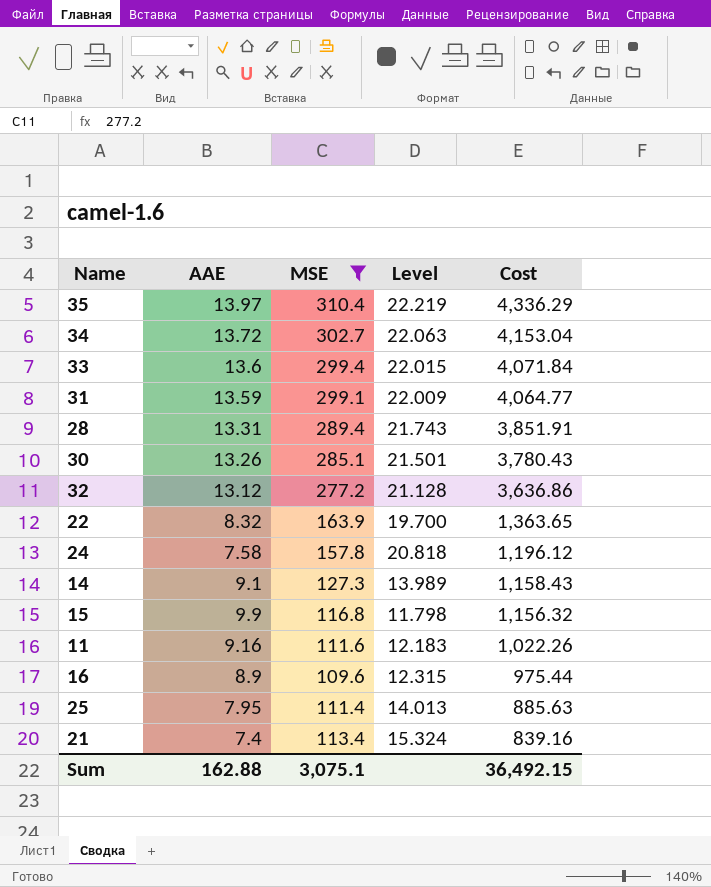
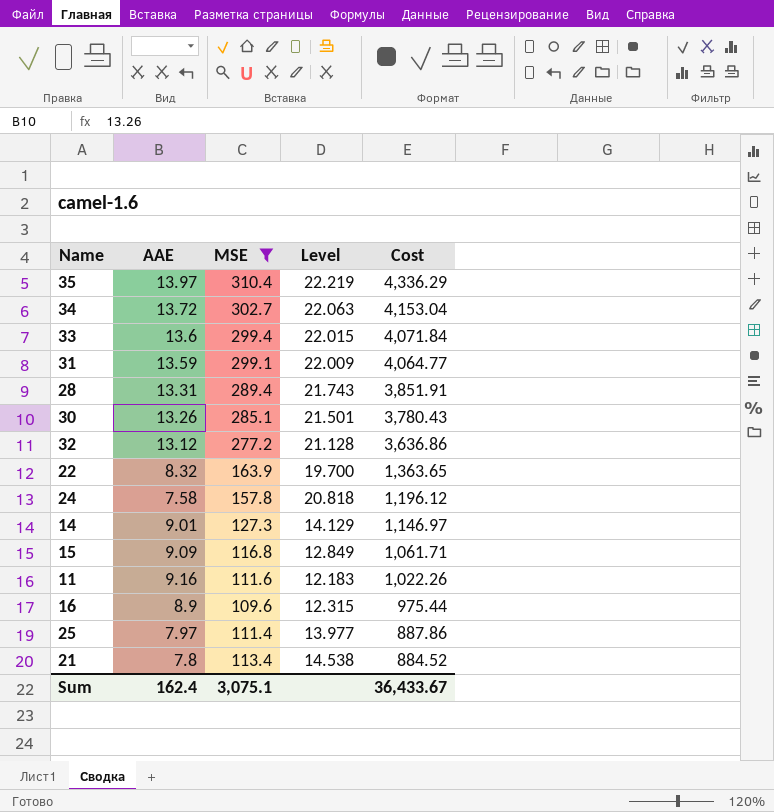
14 | AAE: 9.1 -> 9.01
14 | Level: 13.989 -> 14.129
14 | Cost: 1,158.43 -> 1,146.97
15 | AAE: 9.9 -> 9.09
15 | Level: 11.798 -> 12.849
15 | Cost: 1,156.32 -> 1,061.71
25 | AAE: 7.95 -> 7.97
25 | Level: 14.013 -> 13.977
25 | Cost: 885.63 -> 887.86
21 | AAE: 7.4 -> 7.8
21 | Level: 15.324 -> 14.538
21 | Cost: 839.16 -> 884.52
Sum | AAE: 162.88 -> 162.4
Sum | Cost: 36,492.15 -> 36,433.67

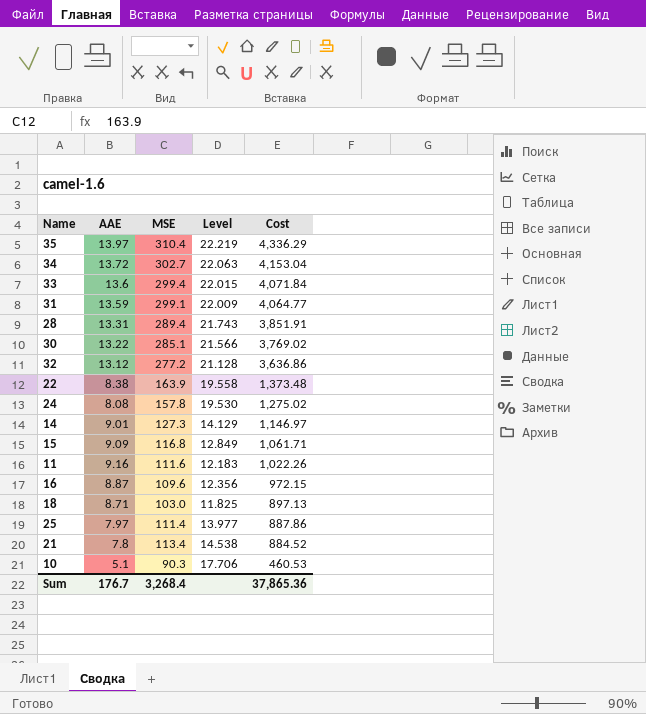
filter: MSE >= 109.6 -> none
30 | AAE: 13.26 -> 13.22
30 | Level: 21.501 -> 21.566
30 | Cost: 3,780.43 -> 3,769.02
22 | AAE: 8.32 -> 8.38
22 | Level: 19.700 -> 19.558
22 | Cost: 1,363.65 -> 1,373.48
24 | AAE: 7.58 -> 8.08
24 | Level: 20.818 -> 19.530
24 | Cost: 1,196.12 -> 1,275.02
16 | AAE: 8.9 -> 8.87
16 | Level: 12.315 -> 12.356
16 | Cost: 975.44 -> 972.15
Sum | AAE: 162.4 -> 176.7
Sum | MSE: 3,075.1 -> 3,268.4
Sum | Cost: 36,433.67 -> 37,865.36

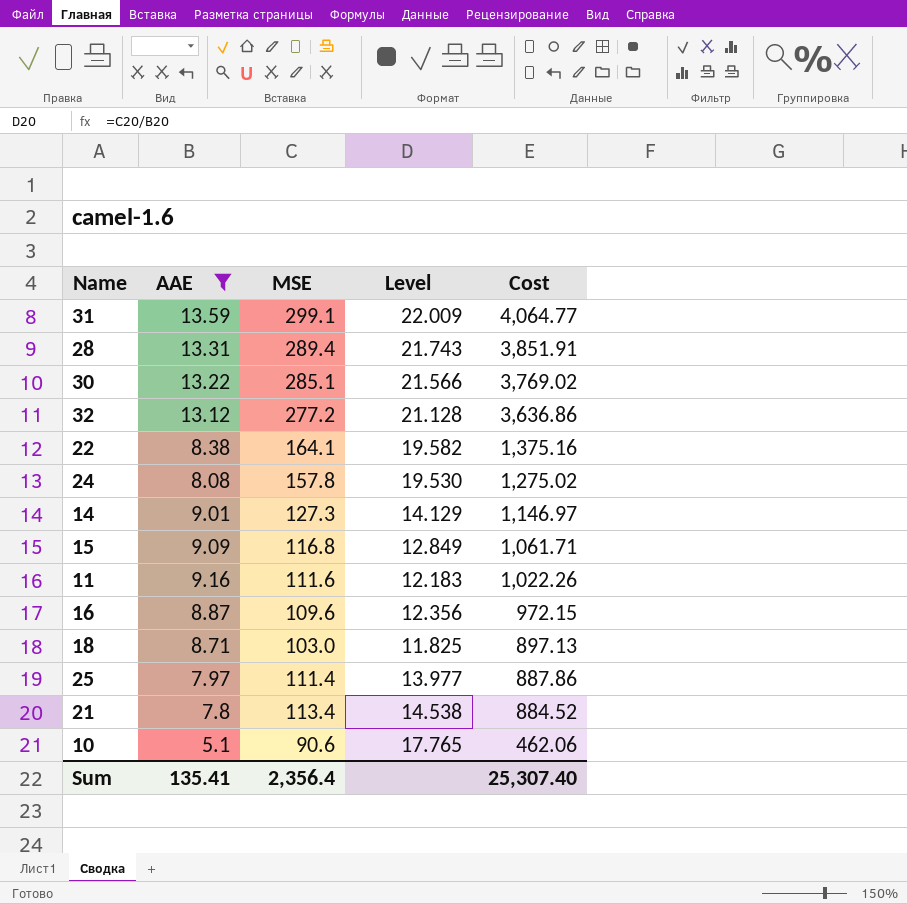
filter: none -> AAE <= 13.59
22 | MSE: 163.9 -> 164.1
22 | Level: 19.558 -> 19.582
22 | Cost: 1,373.48 -> 1,375.16
10 | MSE: 90.3 -> 90.6
10 | Level: 17.706 -> 17.765
10 | Cost: 460.53 -> 462.06
Sum | AAE: 176.7 -> 135.41
Sum | MSE: 3,268.4 -> 2,356.4
Sum | Cost: 37,865.36 -> 25,307.40

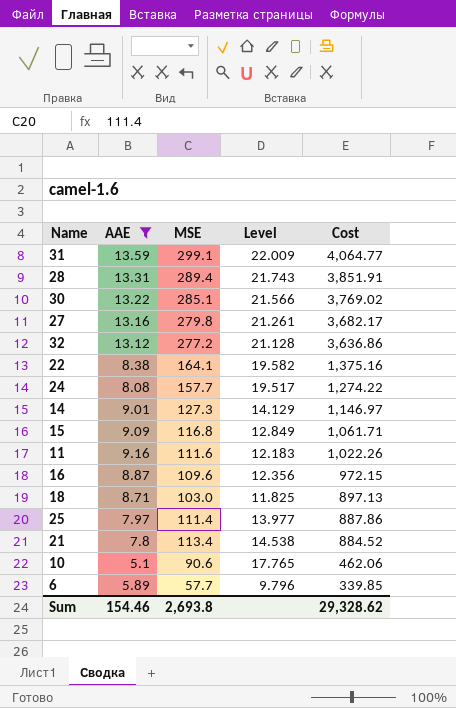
row 27: none -> 13.16 | 279.8 | 21.261 | 3,682.17
24 | MSE: 157.8 -> 157.7
24 | Level: 19.530 -> 19.517
24 | Cost: 1,275.02 -> 1,274.22
row 6: none -> 5.89 | 57.7 | 9.796 | 339.85
Sum | AAE: 135.41 -> 154.46
Sum | MSE: 2,356.4 -> 2,693.8
Sum | Cost: 25,307.40 -> 29,328.62

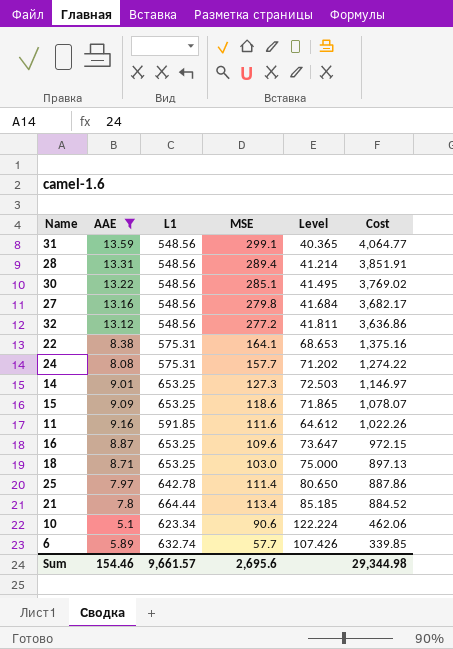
column L1 | position: none -> 3
column Level | formula: [MSE] / [AAE] -> [L1] / [AAE]
15 | MSE: 116.8 -> 118.6
15 | Cost: 1,061.71 -> 1,078.07
Sum | MSE: 2,693.8 -> 2,695.6
Sum | Cost: 29,328.62 -> 29,344.98

